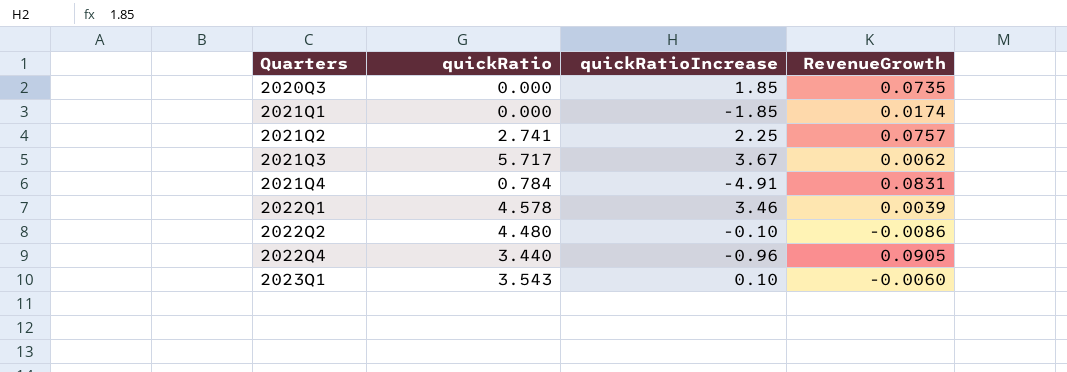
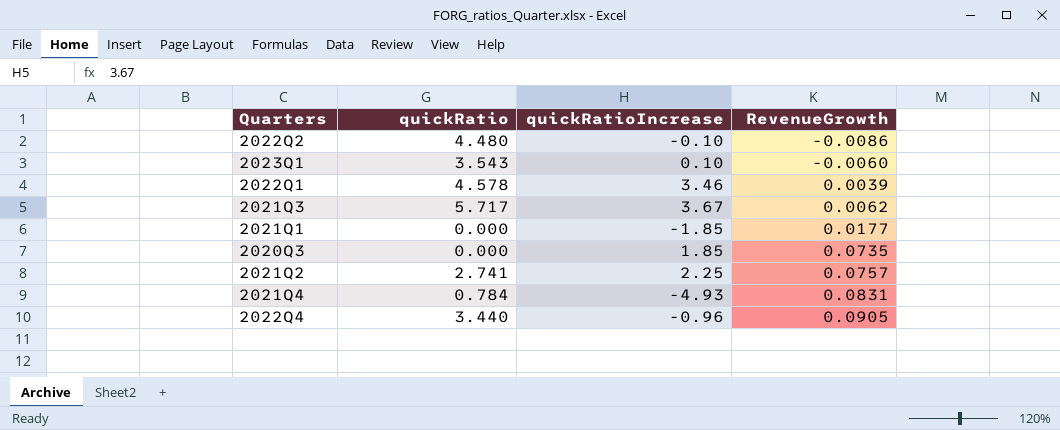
row order: Quarters ascending -> RevenueGrowth ascending
2021Q1 | RevenueGrowth: 0.0174 -> 0.0177
2021Q4 | quickRatioIncrease: -4.91 -> -4.93

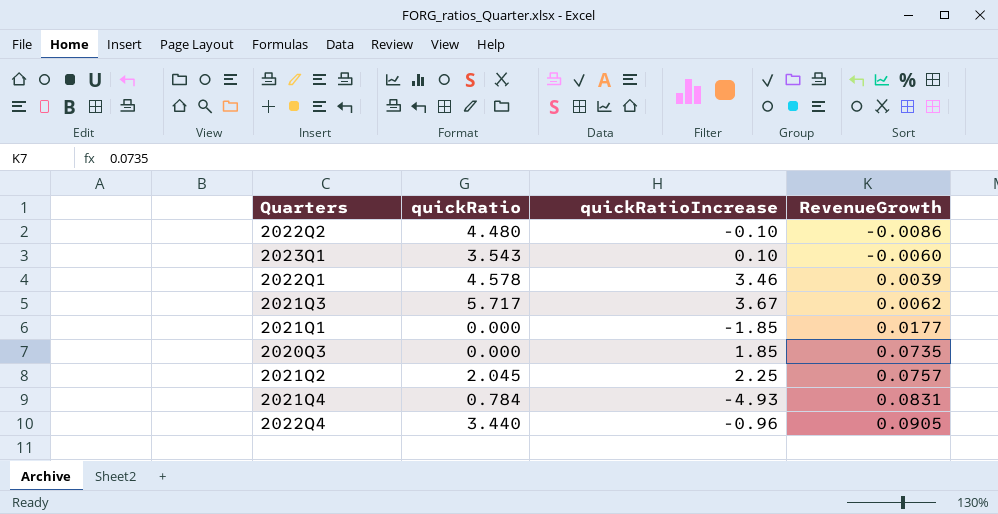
2021Q2 | quickRatio: 2.741 -> 2.045

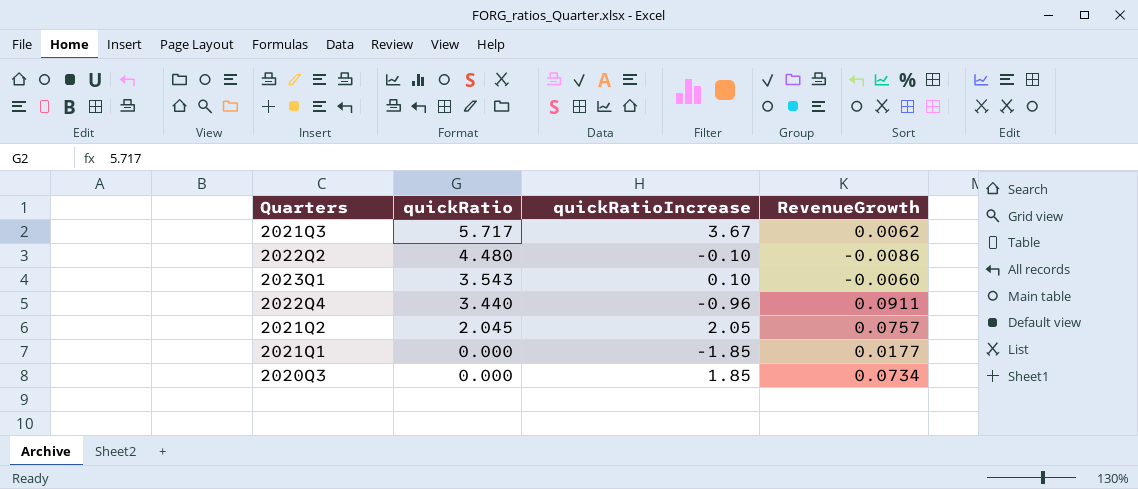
row order: RevenueGrowth ascending -> quickRatio descending
row 2022Q1: 4.578 | 3.46 | 0.0039 -> none
row 2021Q4: 0.784 | -4.93 | 0.0831 -> none
2022Q4 | RevenueGrowth: 0.0905 -> 0.0911
2021Q2 | quickRatioIncrease: 2.25 -> 2.05
2020Q3 | RevenueGrowth: 0.0735 -> 0.0734

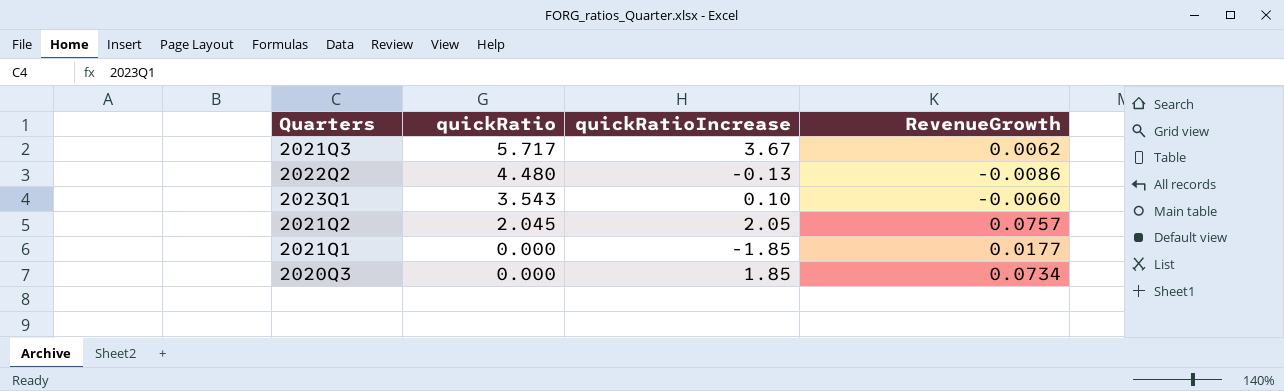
row 2022Q4: 3.440 | -0.96 | 0.0911 -> none
2022Q2 | quickRatioIncrease: -0.10 -> -0.13

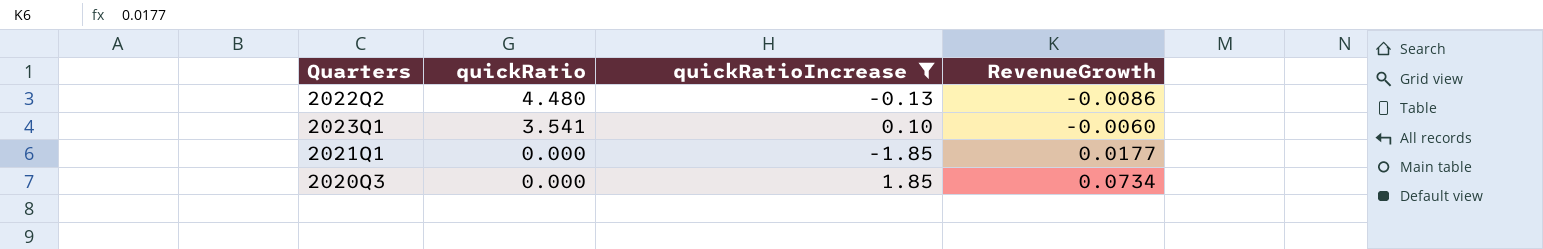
filter: none -> quickRatioIncrease <= 1.85
2023Q1 | quickRatio: 3.543 -> 3.541

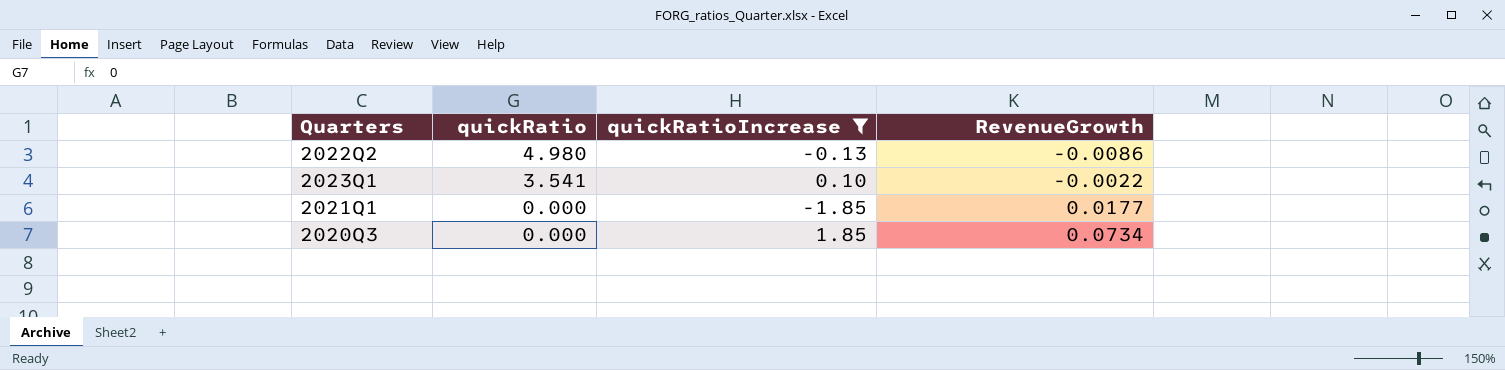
2022Q2 | quickRatio: 4.480 -> 4.980
2023Q1 | RevenueGrowth: -0.0060 -> -0.0022

